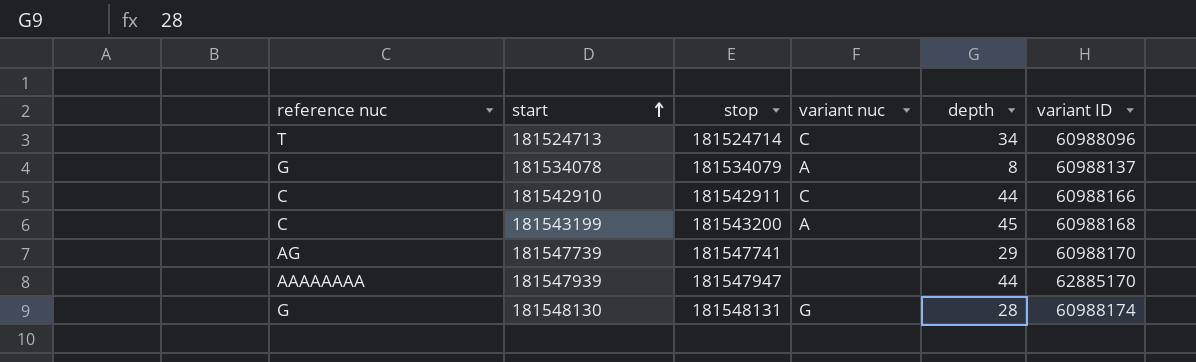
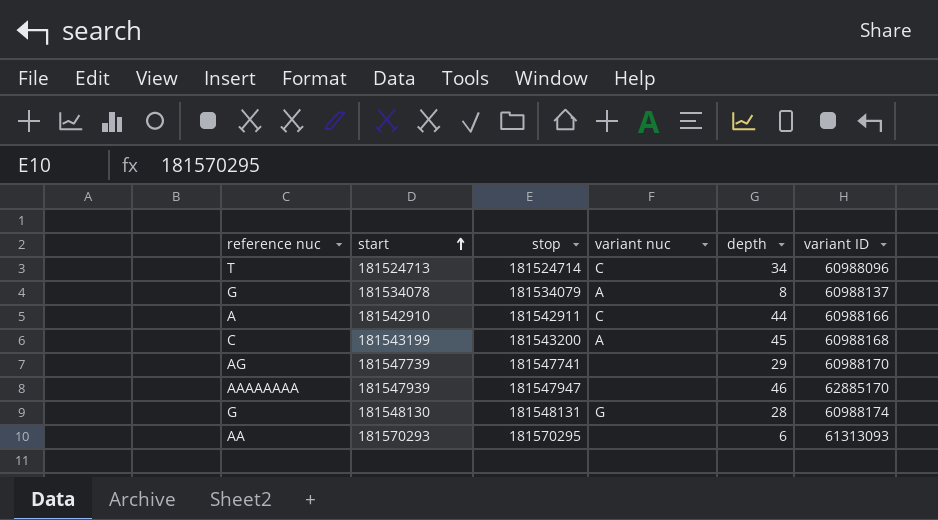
181542910 | reference nuc: C -> A
181547939 | depth: 44 -> 46
row 181570293: none -> AA | 181570295 | none | 6 | 61313093

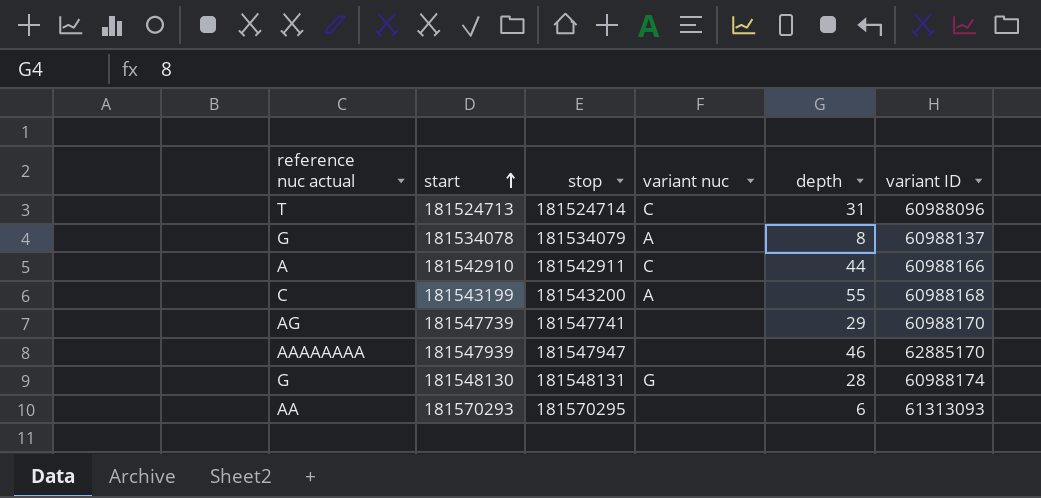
column name: reference nuc -> reference nuc actual
181524713 | depth: 34 -> 31
181543199 | depth: 45 -> 55

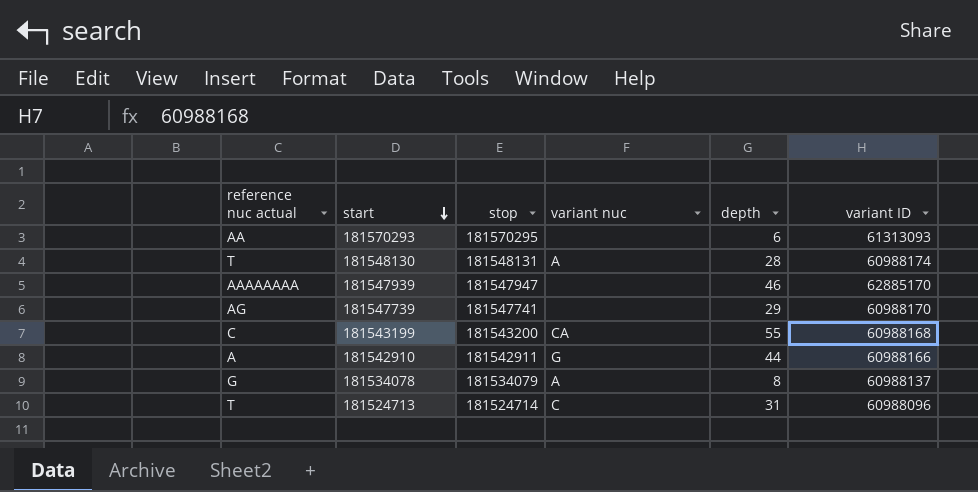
row order: start ascending -> start descending
181548130 | reference nuc actual: G -> T
181548130 | variant nuc: G -> A
181543199 | variant nuc: A -> CA
181542910 | variant nuc: C -> G

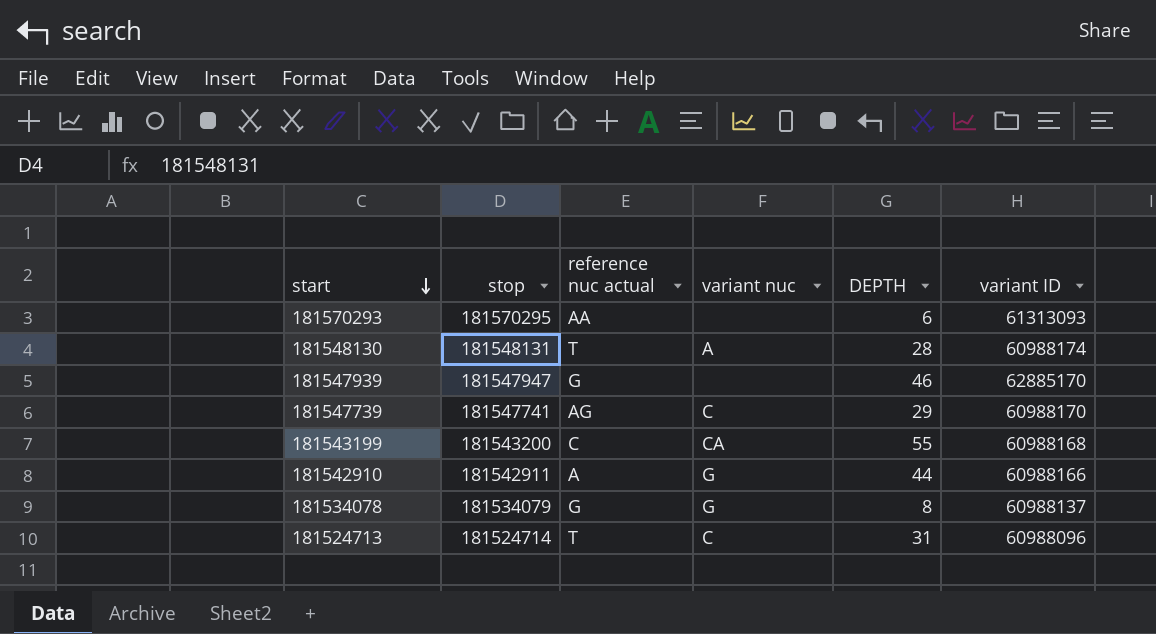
column reference nuc actual | position: 1 -> 3
column name: depth -> DEPTH
181547939 | reference nuc actual: AAAAAAAA -> G
181547739 | variant nuc: none -> C
181534078 | variant nuc: A -> G

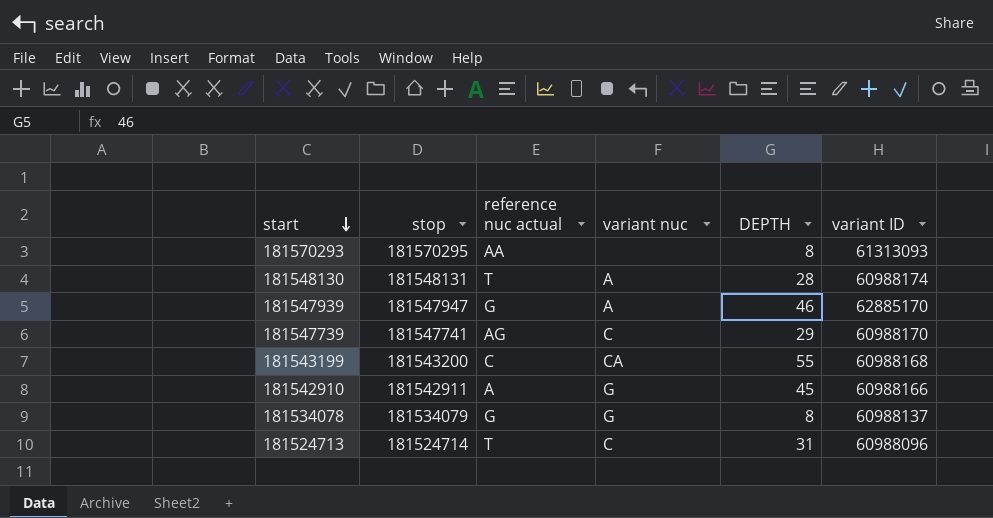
181570293 | DEPTH: 6 -> 8
181547939 | variant nuc: none -> A
181542910 | DEPTH: 44 -> 45

